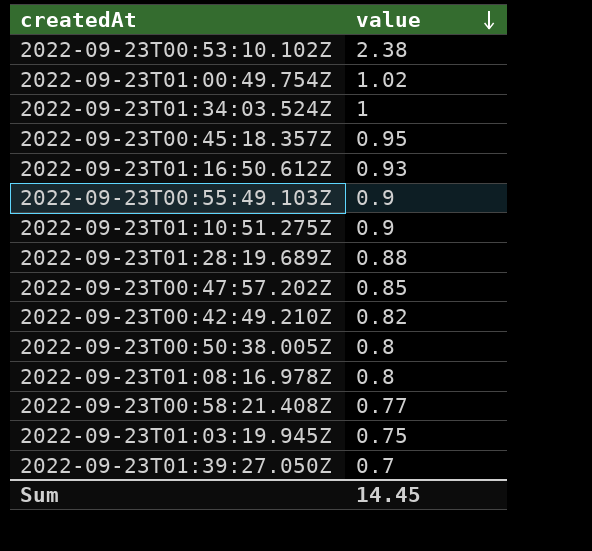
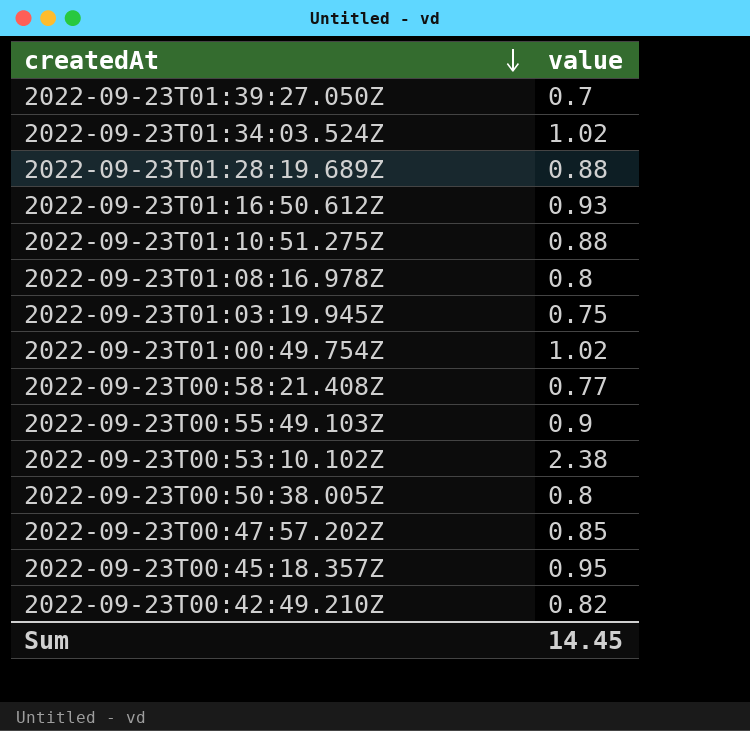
row order: value descending -> createdAt descending
2022-09-23T01:34:03.524Z | value: 1 -> 1.02
2022-09-23T01:10:51.275Z | value: 0.9 -> 0.88

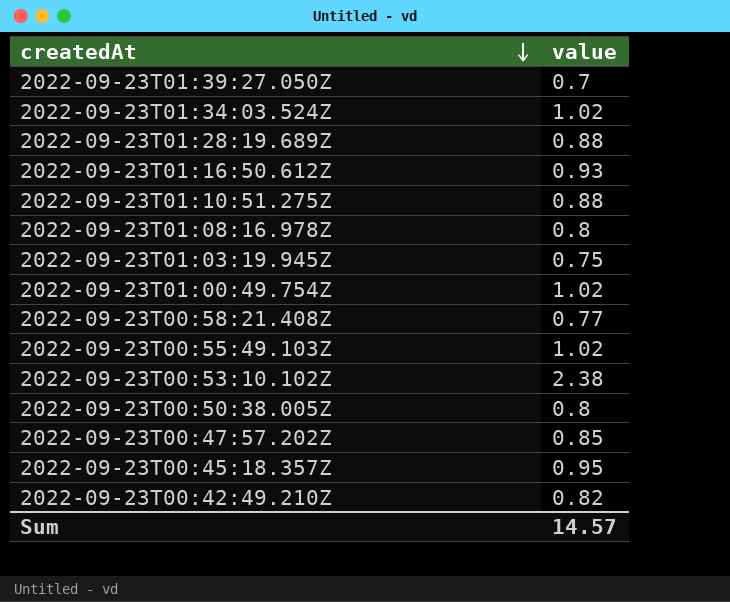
2022-09-23T00:55:49.103Z | value: 0.9 -> 1.02
Sum | value: 14.45 -> 14.57

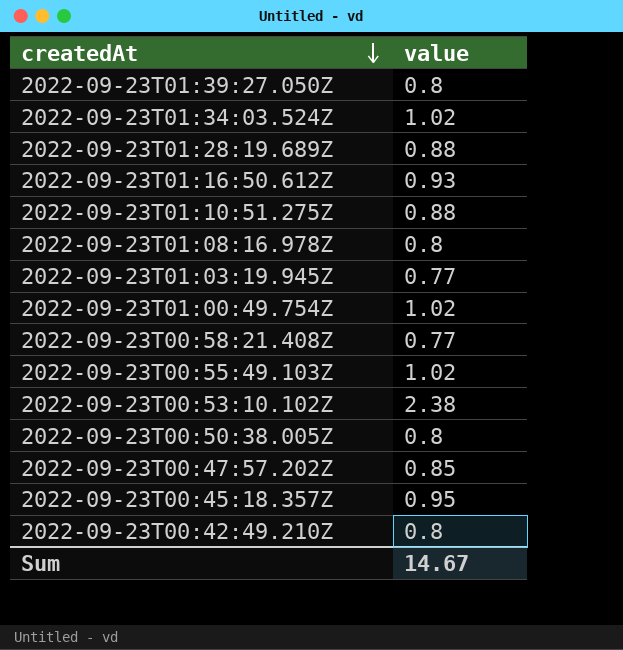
2022-09-23T01:39:27.050Z | value: 0.7 -> 0.8
2022-09-23T01:03:19.945Z | value: 0.75 -> 0.77
2022-09-23T00:42:49.210Z | value: 0.82 -> 0.8
Sum | value: 14.57 -> 14.67

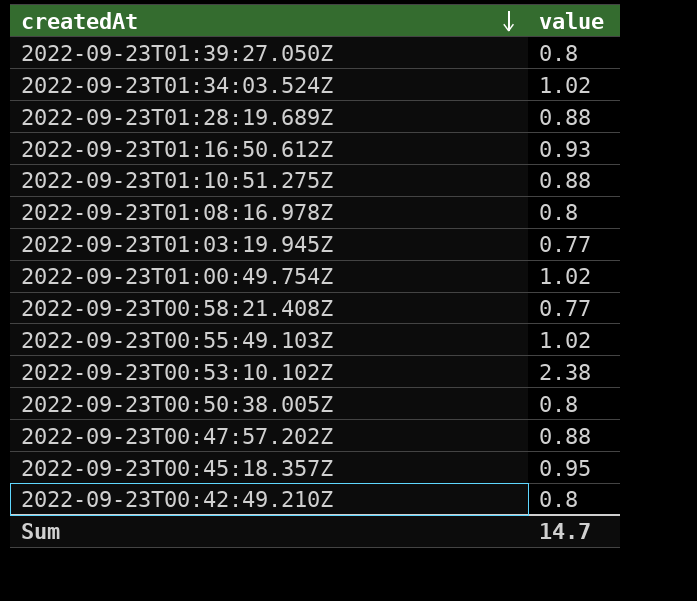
2022-09-23T00:47:57.202Z | value: 0.85 -> 0.88
Sum | value: 14.67 -> 14.7

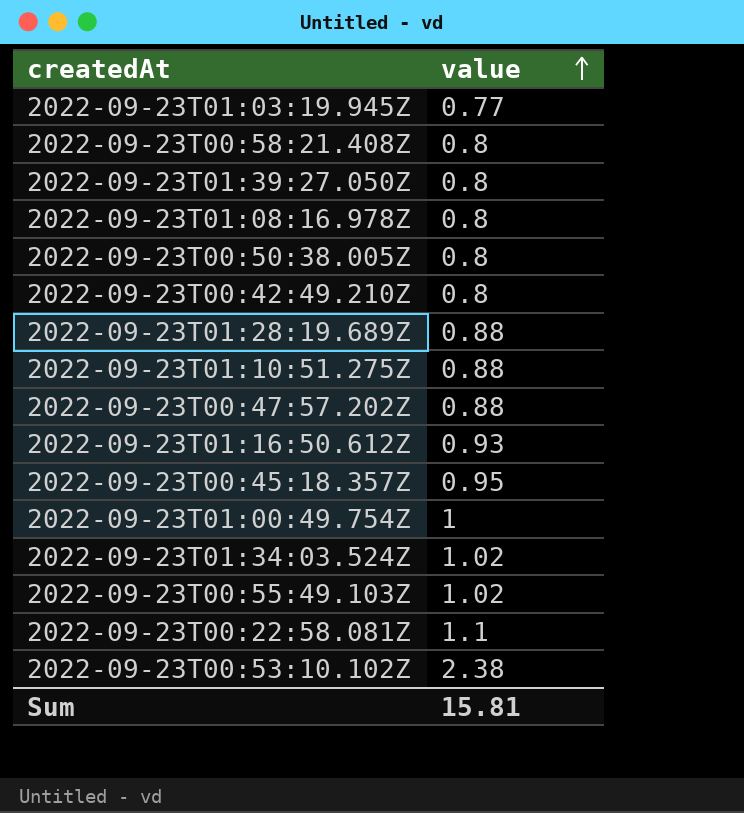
row order: createdAt descending -> value ascending
2022-09-23T00:58:21.408Z | value: 0.77 -> 0.8
2022-09-23T01:00:49.754Z | value: 1.02 -> 1
row 2022-09-23T00:22:58.081Z: none -> 1.1
Sum | value: 14.7 -> 15.81

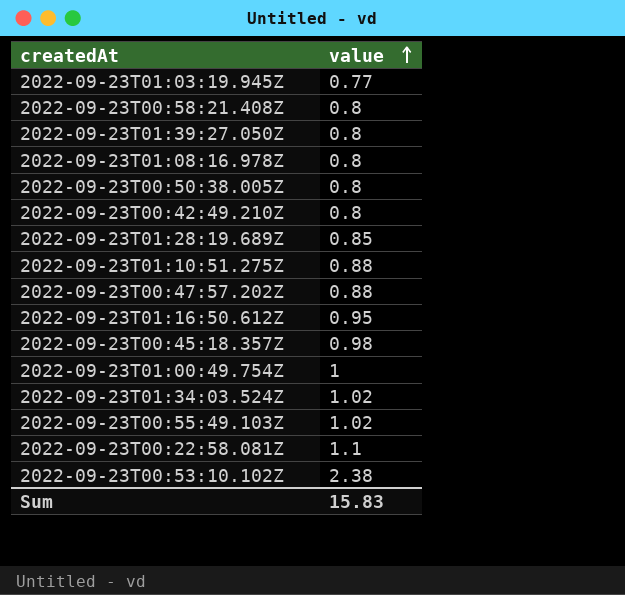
2022-09-23T01:28:19.689Z | value: 0.88 -> 0.85
2022-09-23T01:16:50.612Z | value: 0.93 -> 0.95
2022-09-23T00:45:18.357Z | value: 0.95 -> 0.98
Sum | value: 15.81 -> 15.83

